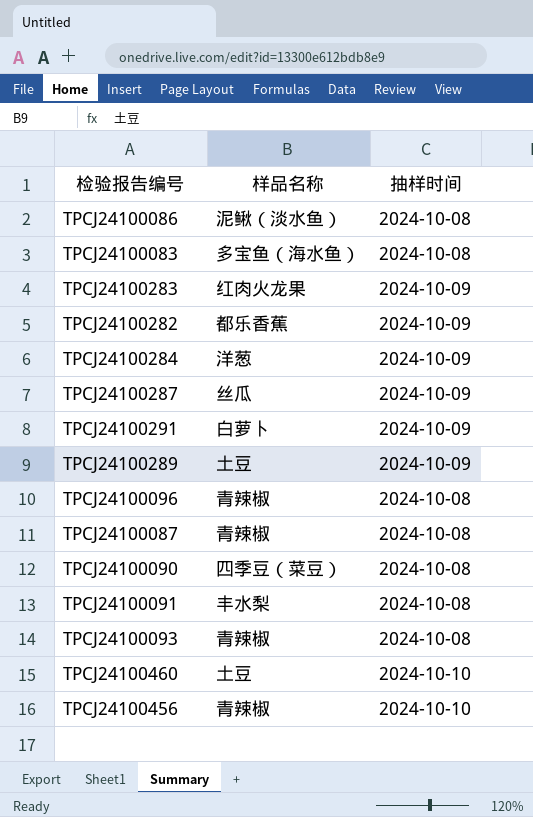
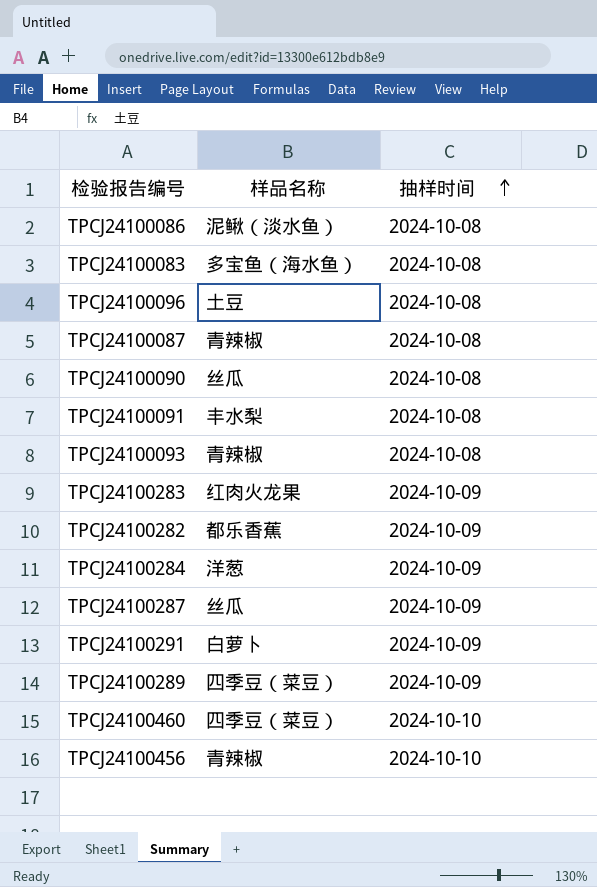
row order: none -> 抽样时间 ascending
TPCJ24100096 | 样品名称: 青辣椒 -> 土豆
TPCJ24100090 | 样品名称: 四季豆（菜豆） -> 丝瓜
TPCJ24100289 | 样品名称: 土豆 -> 四季豆（菜豆）
TPCJ24100460 | 样品名称: 土豆 -> 四季豆（菜豆）

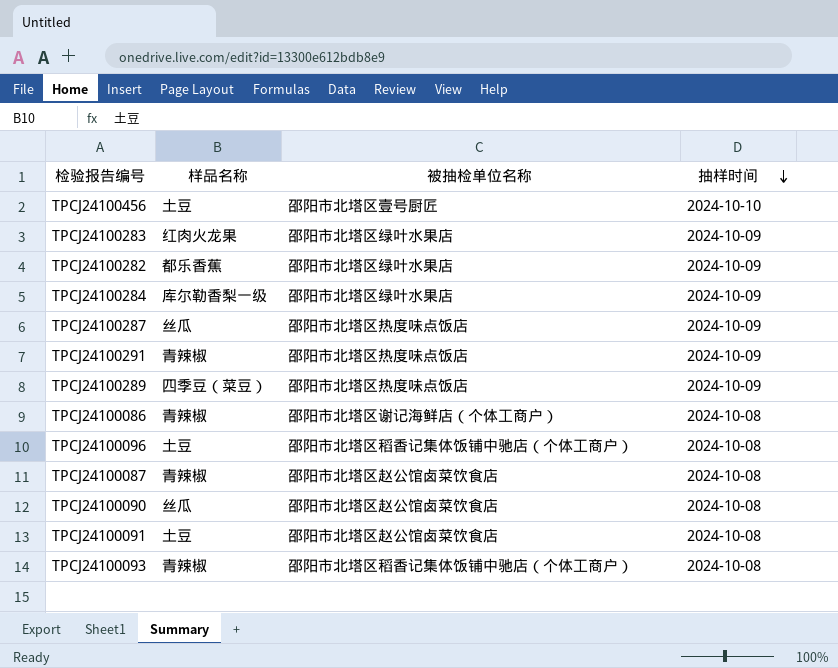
row order: 抽样时间 ascending -> 抽样时间 descending
column 被抽检单位名称 | position: none -> 3
row TPCJ24100083: 多宝鱼（海水鱼） | 2024-10-08 -> none
row TPCJ24100460: 四季豆（菜豆） | 2024-10-10 -> none
TPCJ24100456 | 样品名称: 青辣椒 -> 土豆
TPCJ24100284 | 样品名称: 洋葱 -> 库尔勒香梨一级
TPCJ24100291 | 样品名称: 白萝卜 -> 青辣椒
TPCJ24100086 | 样品名称: 泥鳅（淡水鱼） -> 青辣椒
TPCJ24100091 | 样品名称: 丰水梨 -> 土豆

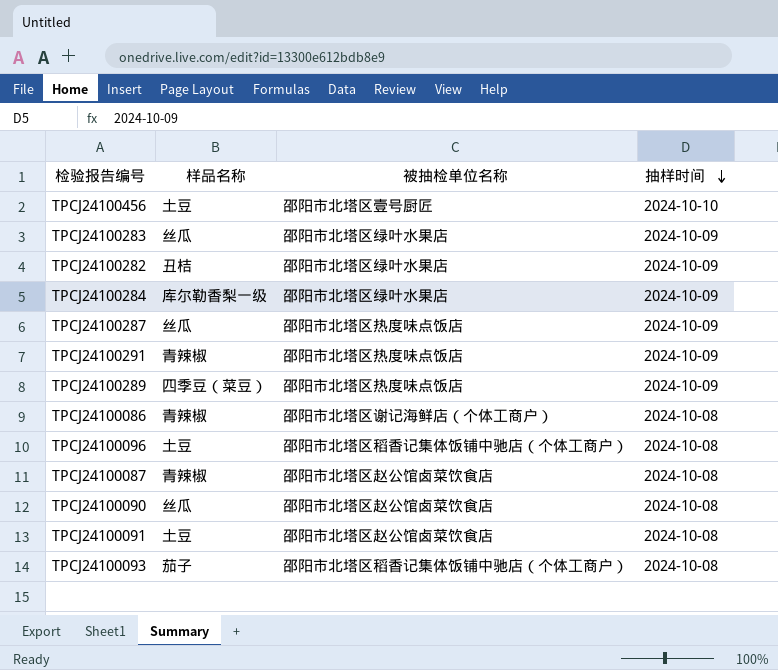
TPCJ24100283 | 样品名称: 红肉火龙果 -> 丝瓜
TPCJ24100282 | 样品名称: 都乐香蕉 -> 丑桔
TPCJ24100093 | 样品名称: 青辣椒 -> 茄子

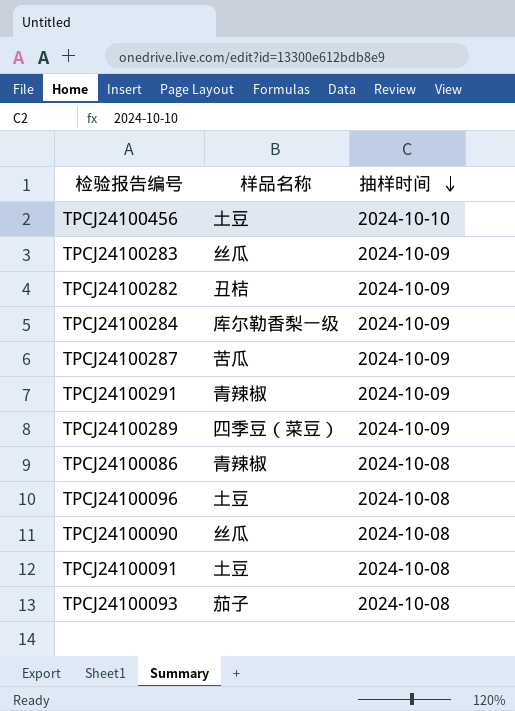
column 被抽检单位名称 | position: 3 -> none
row TPCJ24100087: 青辣椒 | 邵阳市北塔区赵公馆卤菜饮食店 | 2024-10-08 -> none
TPCJ24100287 | 样品名称: 丝瓜 -> 苦瓜

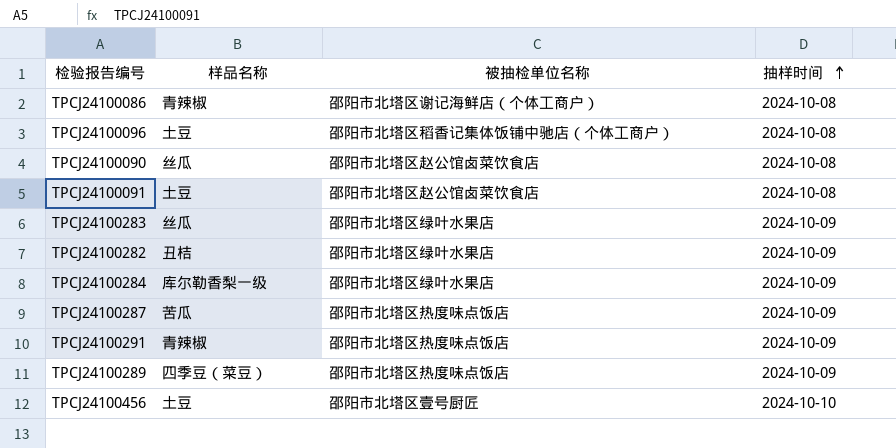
row order: 抽样时间 descending -> 抽样时间 ascending
column 被抽检单位名称 | position: none -> 3
row TPCJ24100093: 茄子 | 2024-10-08 -> none

